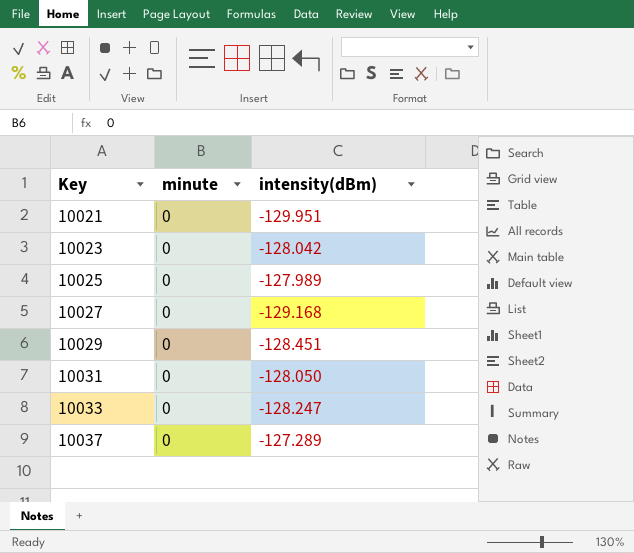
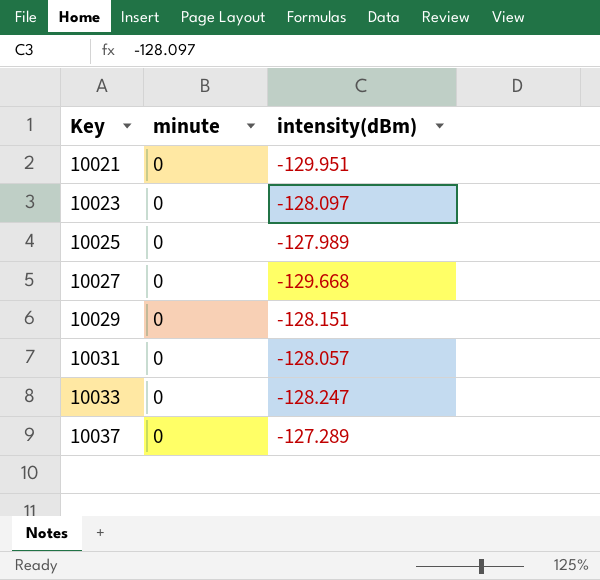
10023 | intensity(dBm): -128.042 -> -128.097
10027 | intensity(dBm): -129.168 -> -129.668
10029 | intensity(dBm): -128.451 -> -128.151
10031 | intensity(dBm): -128.050 -> -128.057

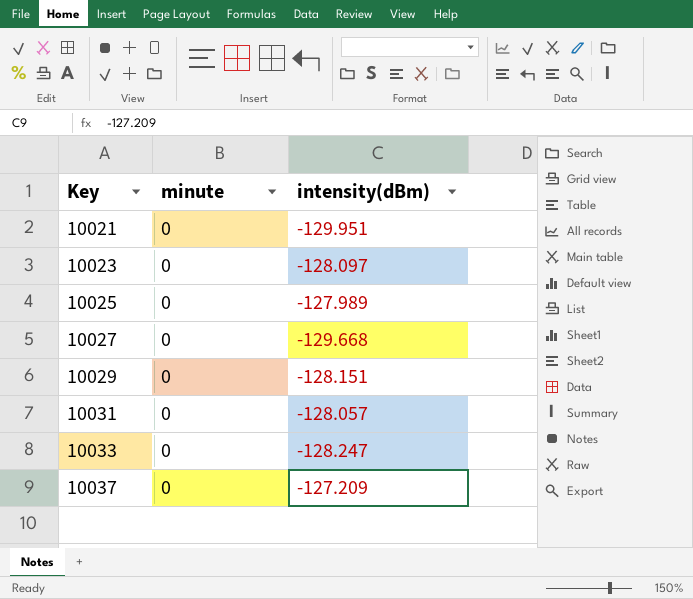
10037 | intensity(dBm): -127.289 -> -127.209

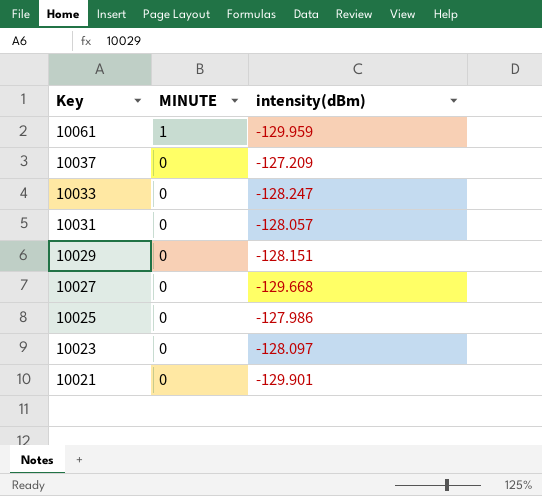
row order: Key ascending -> Key descending
column name: minute -> MINUTE
row 10061: none -> 1 | -129.959
10025 | intensity(dBm): -127.989 -> -127.986
10021 | intensity(dBm): -129.951 -> -129.901

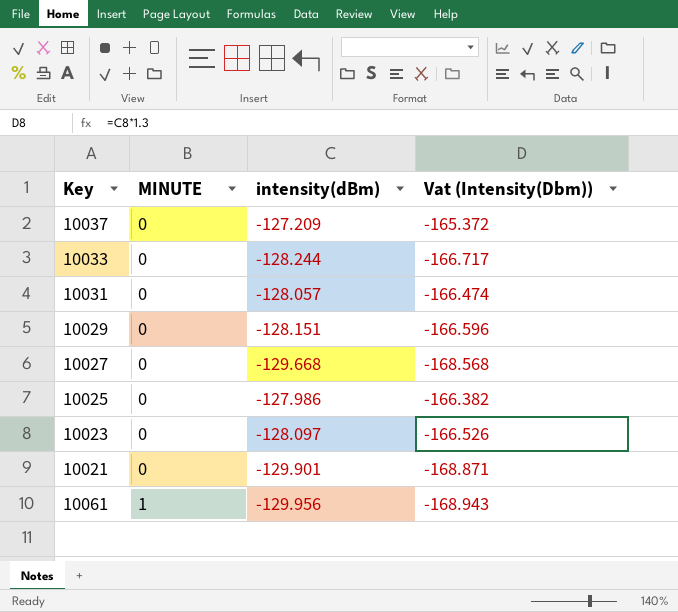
row order: Key descending -> MINUTE ascending
column Vat (Intensity(Dbm)) | formula: none -> [intensity(dBm)] * 1.3
10033 | intensity(dBm): -128.247 -> -128.244
10061 | intensity(dBm): -129.959 -> -129.956

